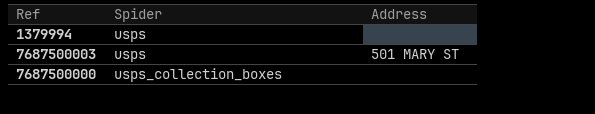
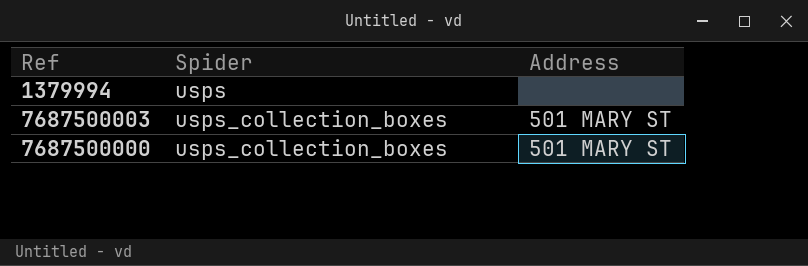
7687500003 | Spider: usps -> usps_collection_boxes
7687500000 | Address: none -> 501 MARY ST

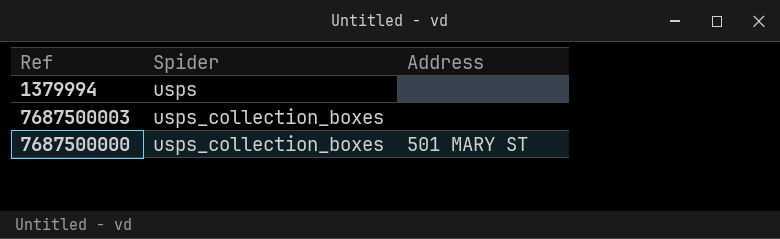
7687500003 | Address: 501 MARY ST -> none

